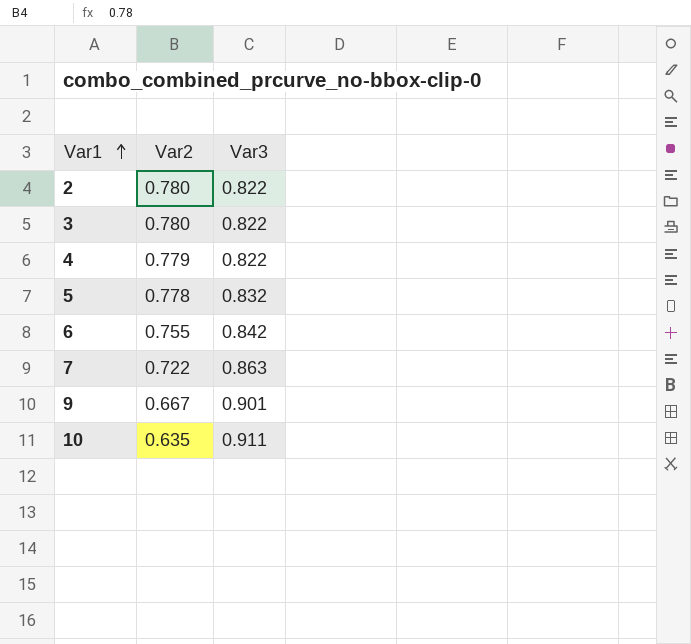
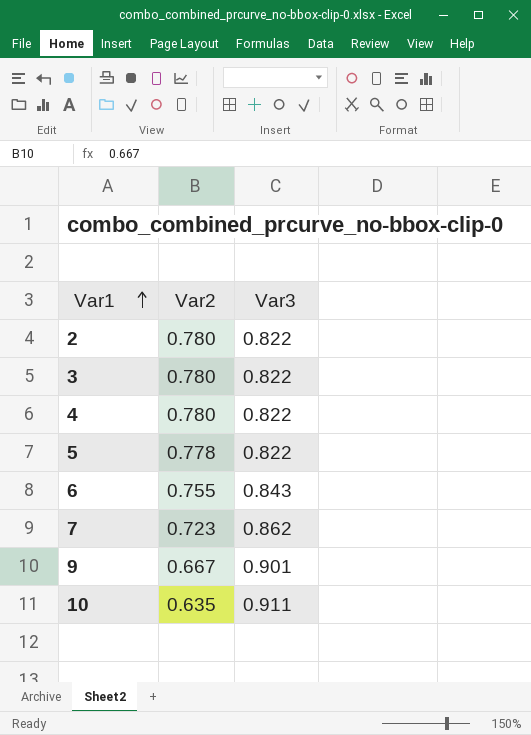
4 | Var2: 0.779 -> 0.780
5 | Var3: 0.832 -> 0.822
6 | Var3: 0.842 -> 0.843
7 | Var2: 0.722 -> 0.723
7 | Var3: 0.863 -> 0.862

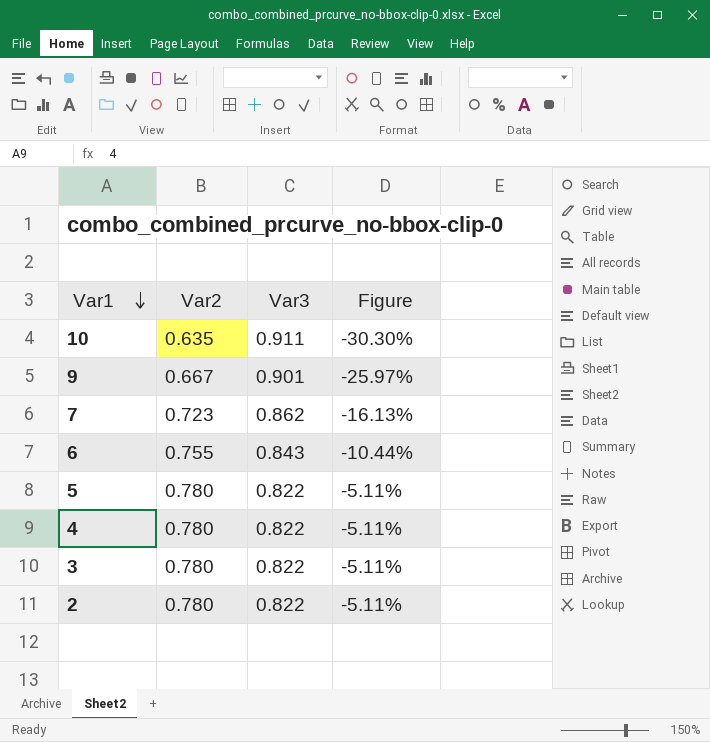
row order: Var1 ascending -> Var1 descending
column Figure | formula: none -> ([Var2] - [Var3]) / [Var3]
5 | Var2: 0.778 -> 0.780

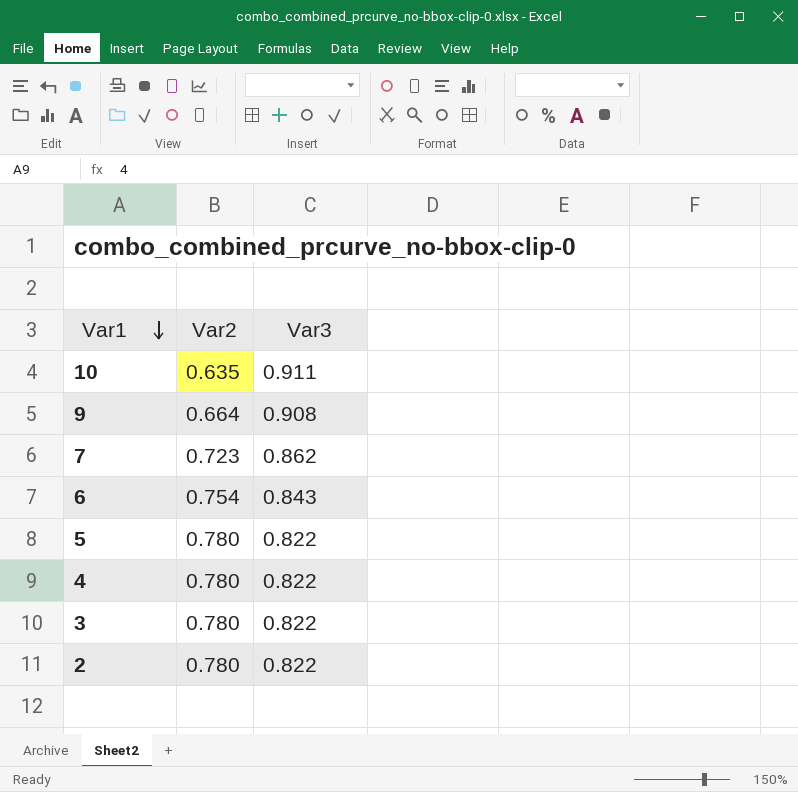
column Figure | formula: ([Var2] - [Var3]) / [Var3] -> none
9 | Var2: 0.667 -> 0.664
9 | Var3: 0.901 -> 0.908
6 | Var2: 0.755 -> 0.754

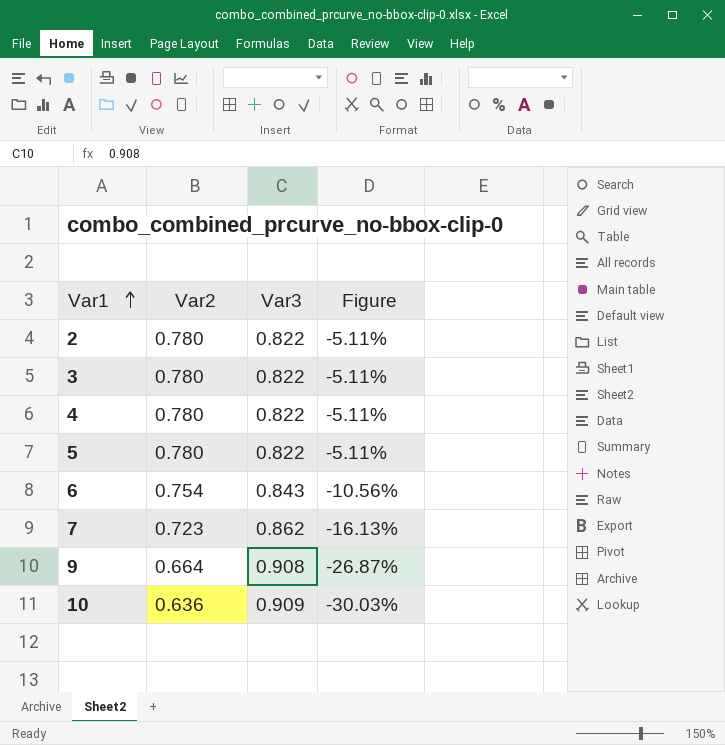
row order: Var1 descending -> Var1 ascending
column Figure | formula: none -> ([Var2] - [Var3]) / [Var3]
10 | Var2: 0.635 -> 0.636
10 | Var3: 0.911 -> 0.909

